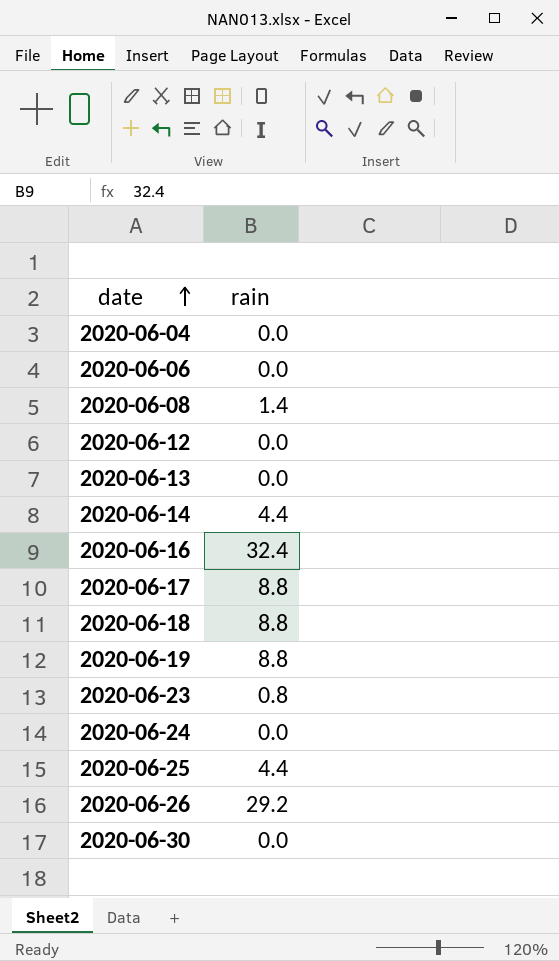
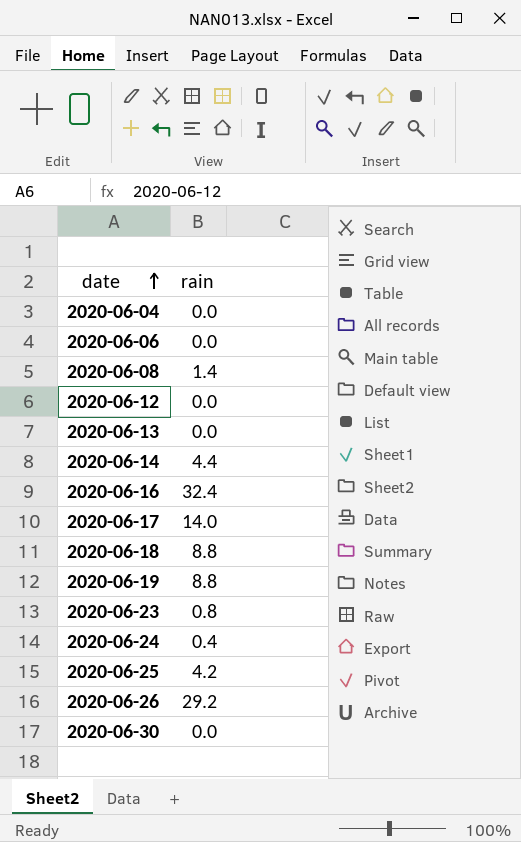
2020-06-17 | rain: 8.8 -> 14.0
2020-06-24 | rain: 0.0 -> 0.4
2020-06-25 | rain: 4.4 -> 4.2

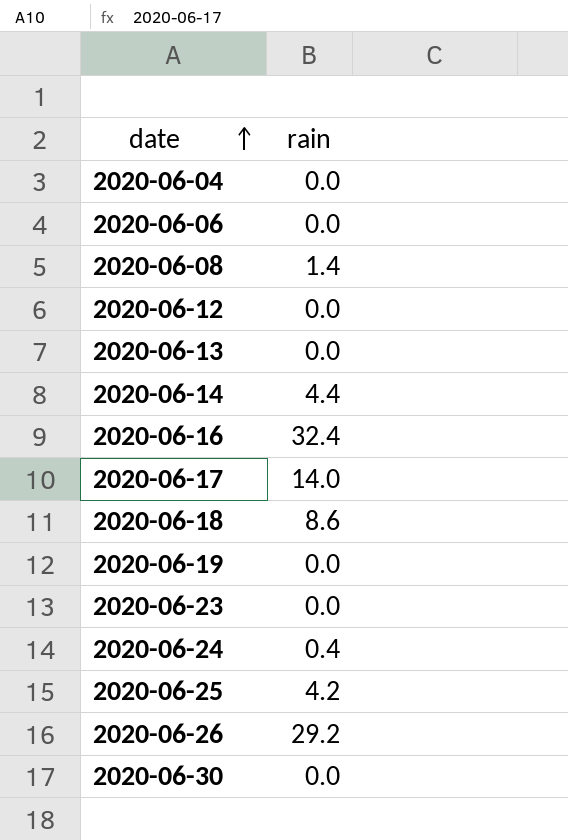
2020-06-18 | rain: 8.8 -> 8.6
2020-06-19 | rain: 8.8 -> 0.0
2020-06-23 | rain: 0.8 -> 0.0

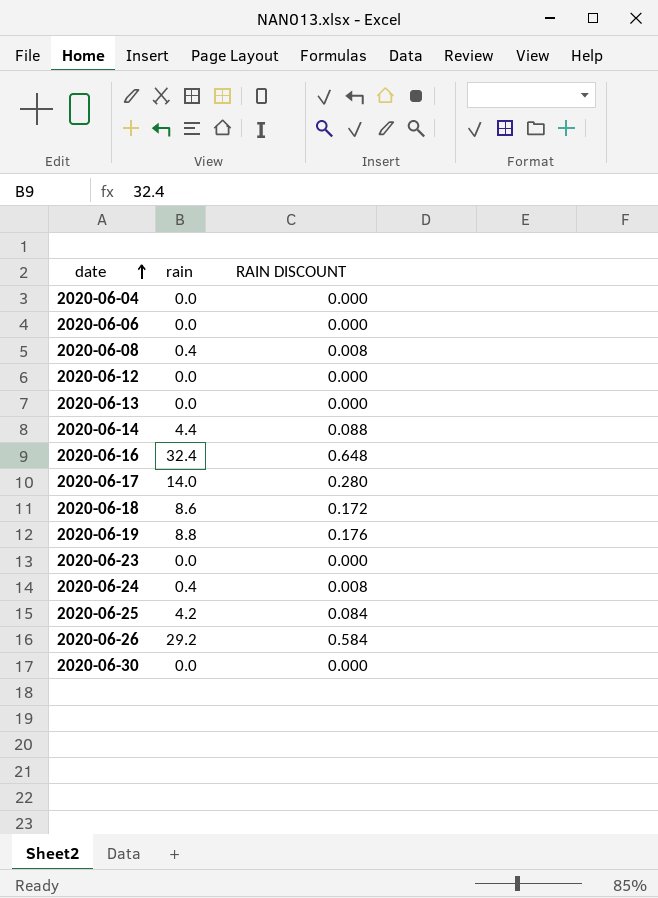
column RAIN DISCOUNT | formula: none -> [rain] * 0.02
2020-06-08 | rain: 1.4 -> 0.4
2020-06-19 | rain: 0.0 -> 8.8

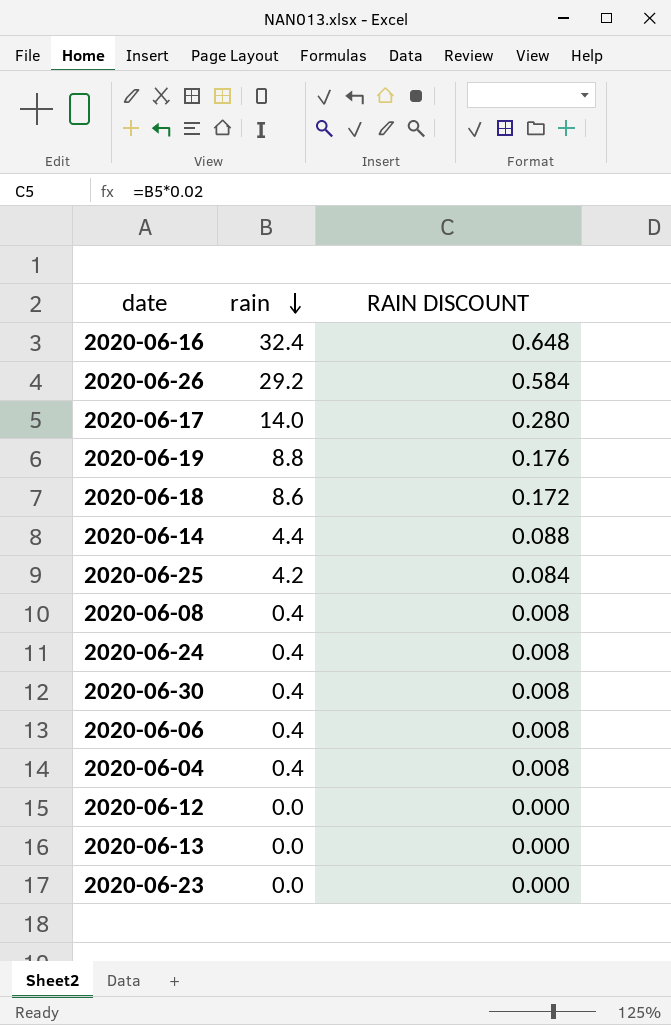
row order: date ascending -> rain descending
2020-06-30 | rain: 0.0 -> 0.4
2020-06-30 | RAIN DISCOUNT: 0.000 -> 0.008
2020-06-06 | rain: 0.0 -> 0.4
2020-06-06 | RAIN DISCOUNT: 0.000 -> 0.008
2020-06-04 | rain: 0.0 -> 0.4
2020-06-04 | RAIN DISCOUNT: 0.000 -> 0.008

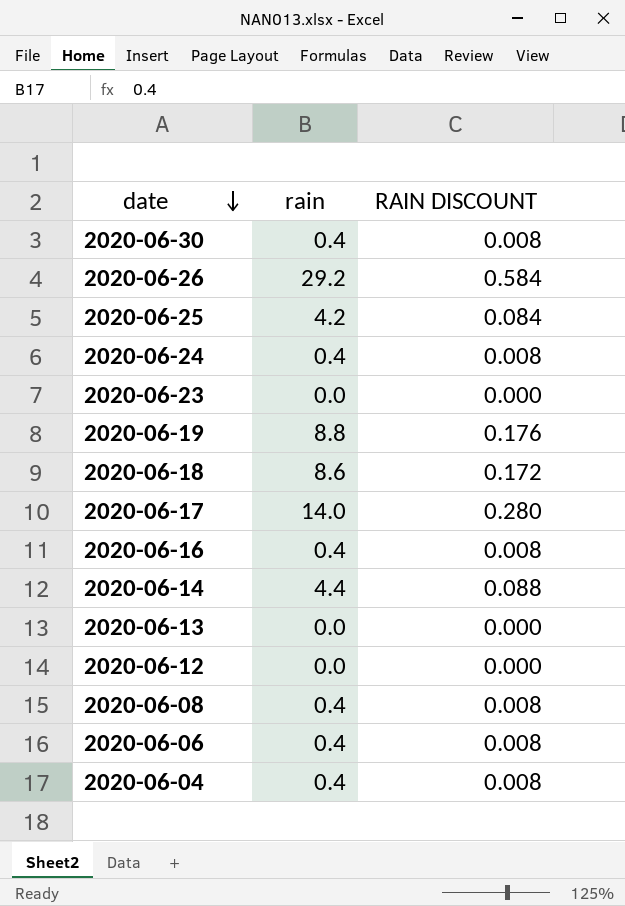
row order: rain descending -> date descending
2020-06-16 | rain: 32.4 -> 0.4
2020-06-16 | RAIN DISCOUNT: 0.648 -> 0.008

